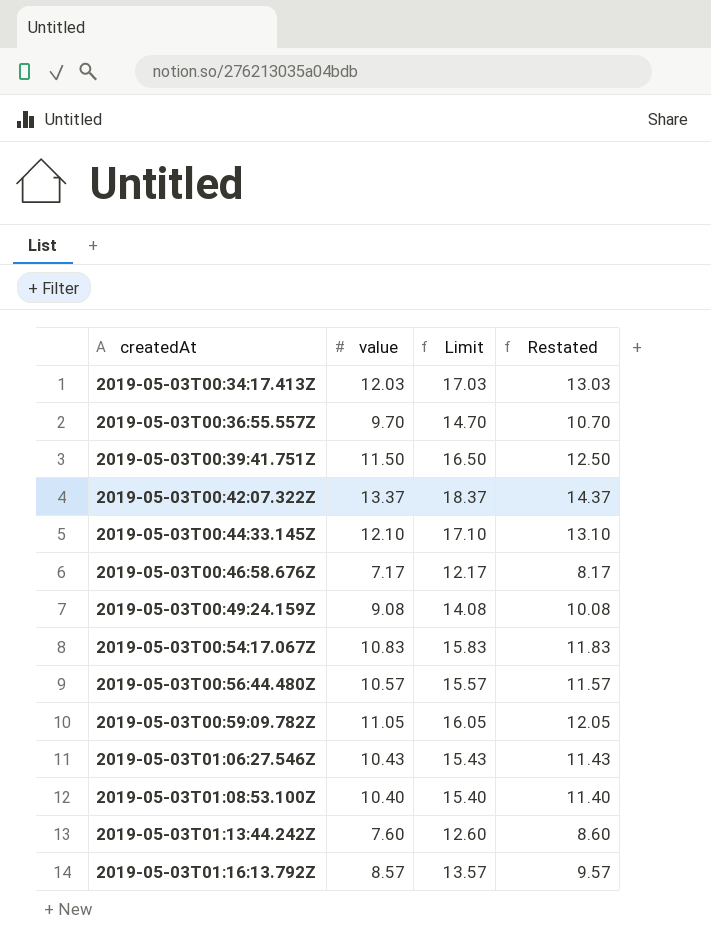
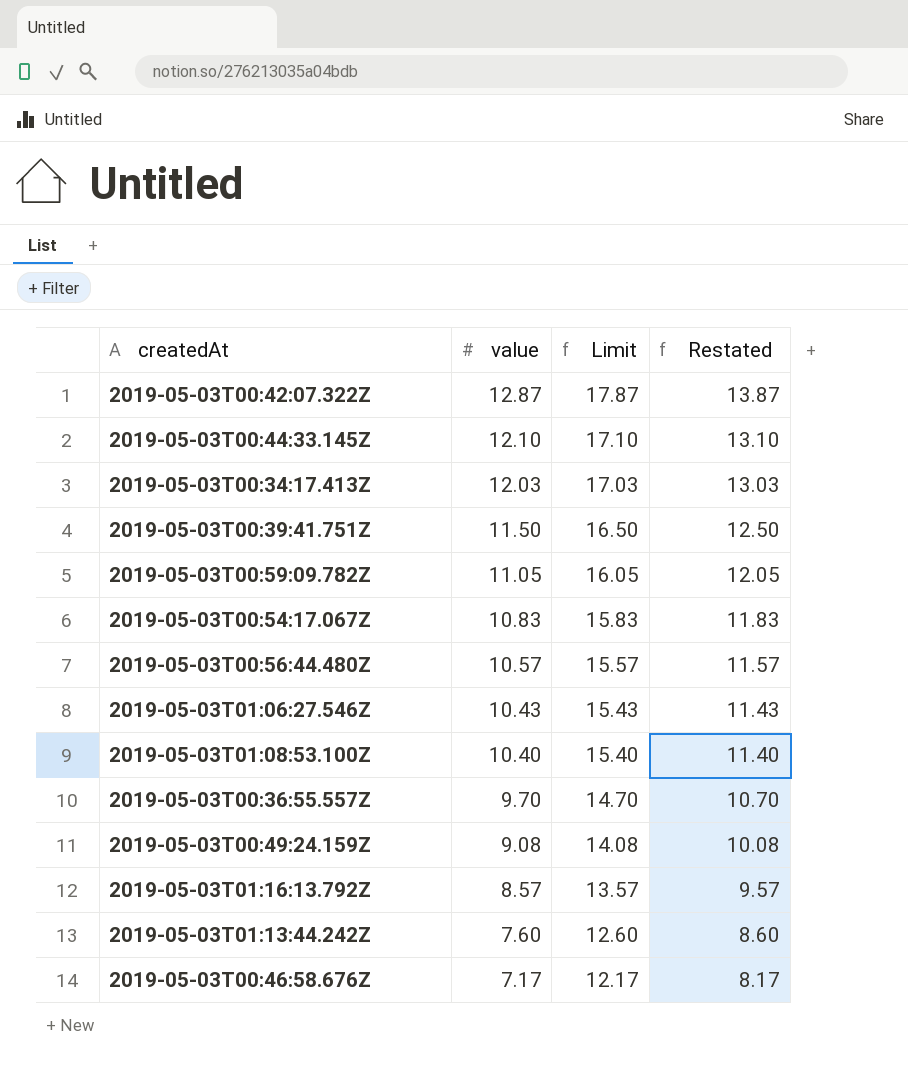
row order: createdAt ascending -> value descending
2019-05-03T00:42:07.322Z | value: 13.37 -> 12.87
2019-05-03T00:42:07.322Z | Limit: 18.37 -> 17.87
2019-05-03T00:42:07.322Z | Restated: 14.37 -> 13.87

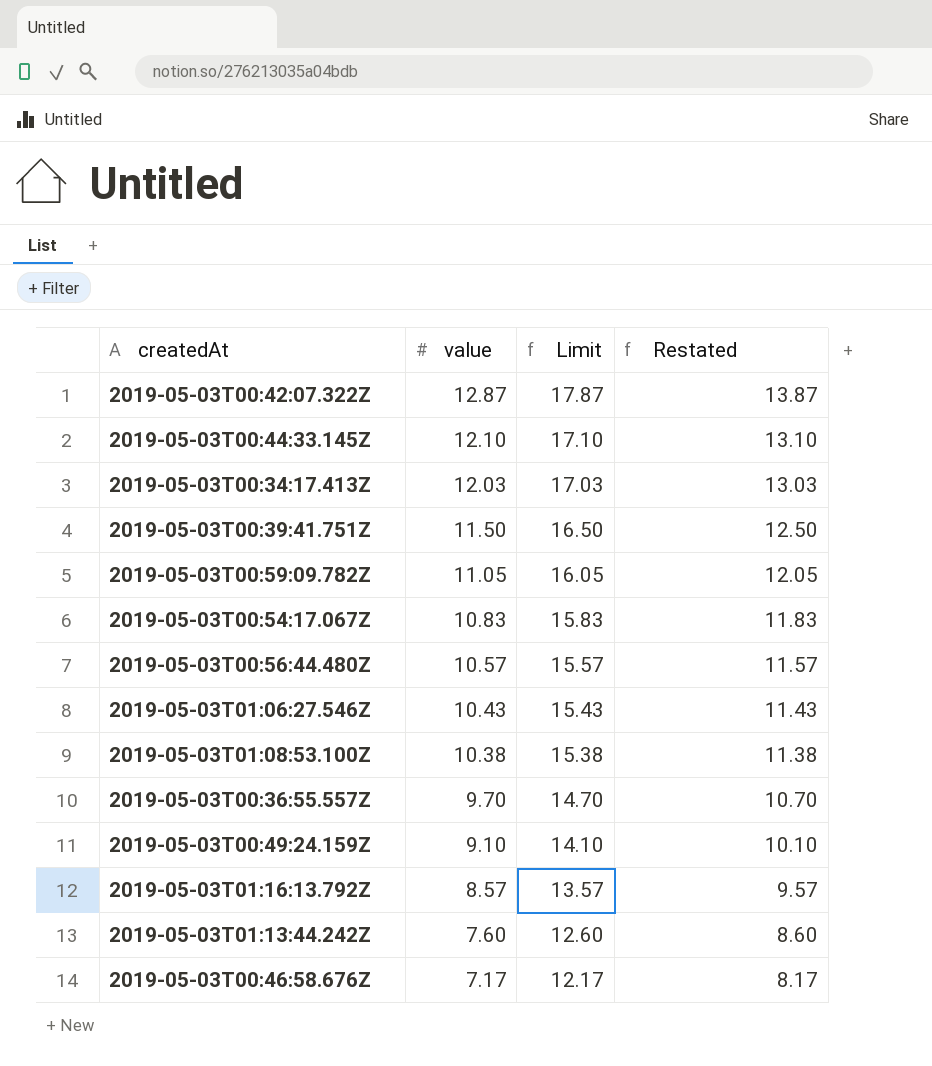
2019-05-03T01:08:53.100Z | value: 10.40 -> 10.38
2019-05-03T01:08:53.100Z | Limit: 15.40 -> 15.38
2019-05-03T01:08:53.100Z | Restated: 11.40 -> 11.38
2019-05-03T00:49:24.159Z | value: 9.08 -> 9.10
2019-05-03T00:49:24.159Z | Limit: 14.08 -> 14.10
2019-05-03T00:49:24.159Z | Restated: 10.08 -> 10.10

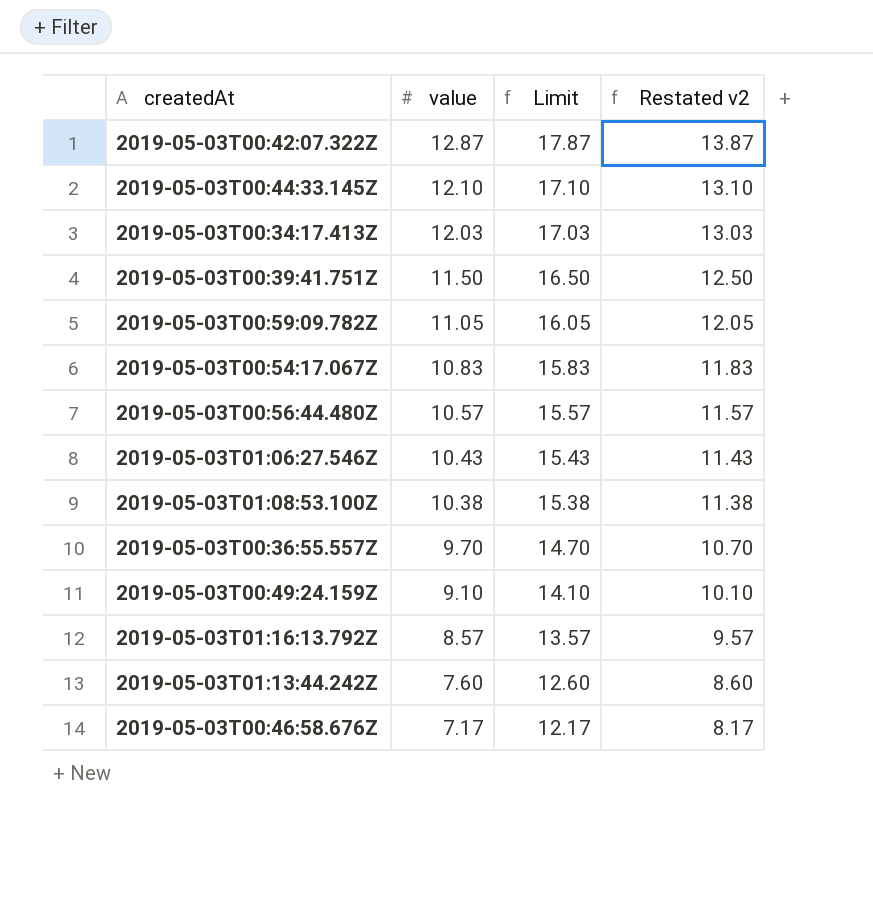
column name: Restated -> Restated v2

